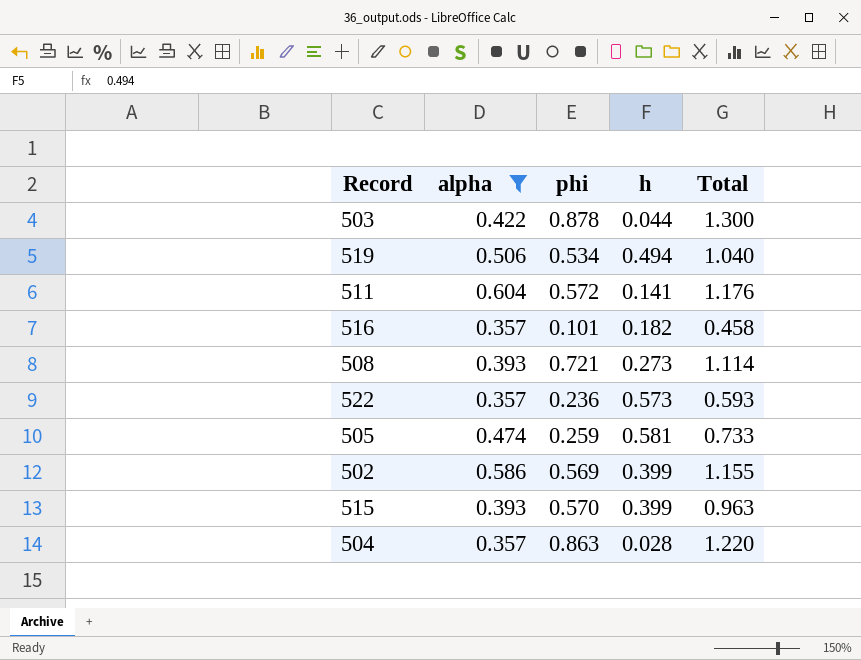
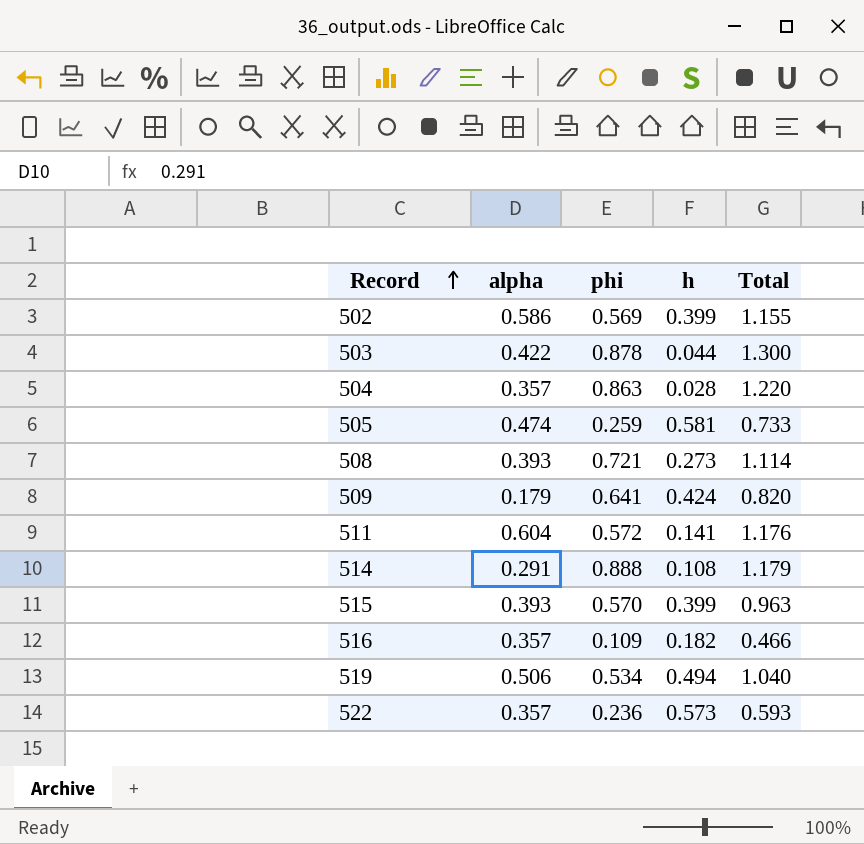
filter: alpha >= 0.357 -> none
row order: none -> Record ascending
516 | phi: 0.101 -> 0.109
516 | Total: 0.458 -> 0.466

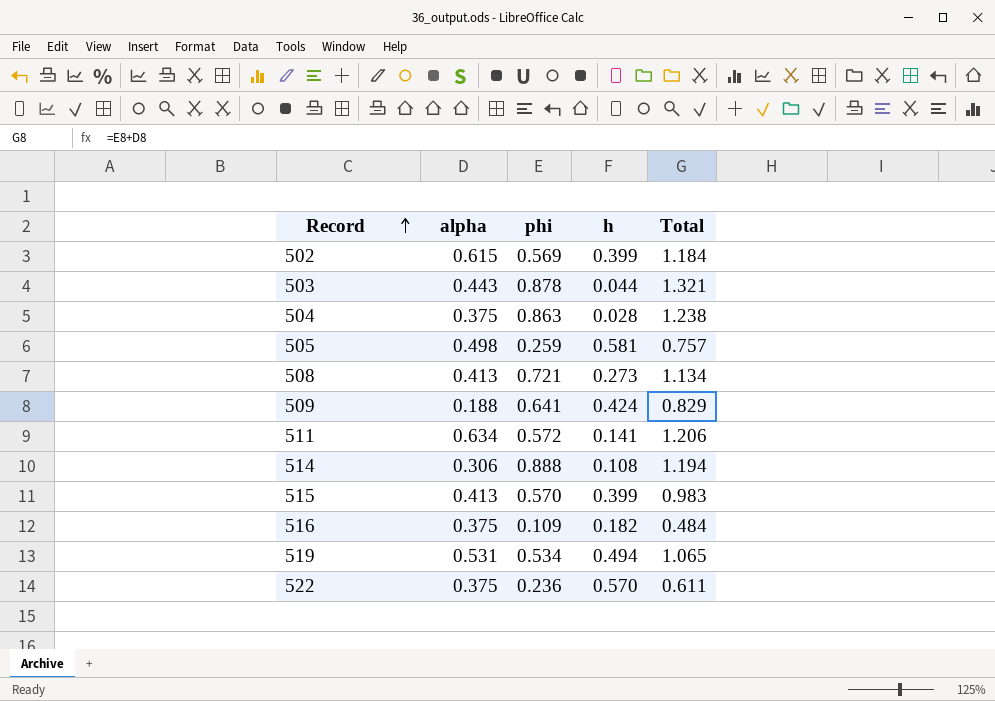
502 | alpha: 0.586 -> 0.615
502 | Total: 1.155 -> 1.184
503 | alpha: 0.422 -> 0.443
503 | Total: 1.300 -> 1.321
504 | alpha: 0.357 -> 0.375
504 | Total: 1.220 -> 1.238
505 | alpha: 0.474 -> 0.498
505 | Total: 0.733 -> 0.757
508 | alpha: 0.393 -> 0.413
508 | Total: 1.114 -> 1.134
509 | alpha: 0.179 -> 0.188
509 | Total: 0.820 -> 0.829
511 | alpha: 0.604 -> 0.634
511 | Total: 1.176 -> 1.206
514 | alpha: 0.291 -> 0.306
514 | Total: 1.179 -> 1.194
515 | alpha: 0.393 -> 0.413
515 | Total: 0.963 -> 0.983
516 | alpha: 0.357 -> 0.375
516 | Total: 0.466 -> 0.484
519 | alpha: 0.506 -> 0.531
519 | Total: 1.040 -> 1.065
522 | alpha: 0.357 -> 0.375
522 | h: 0.573 -> 0.570
522 | Total: 0.593 -> 0.611

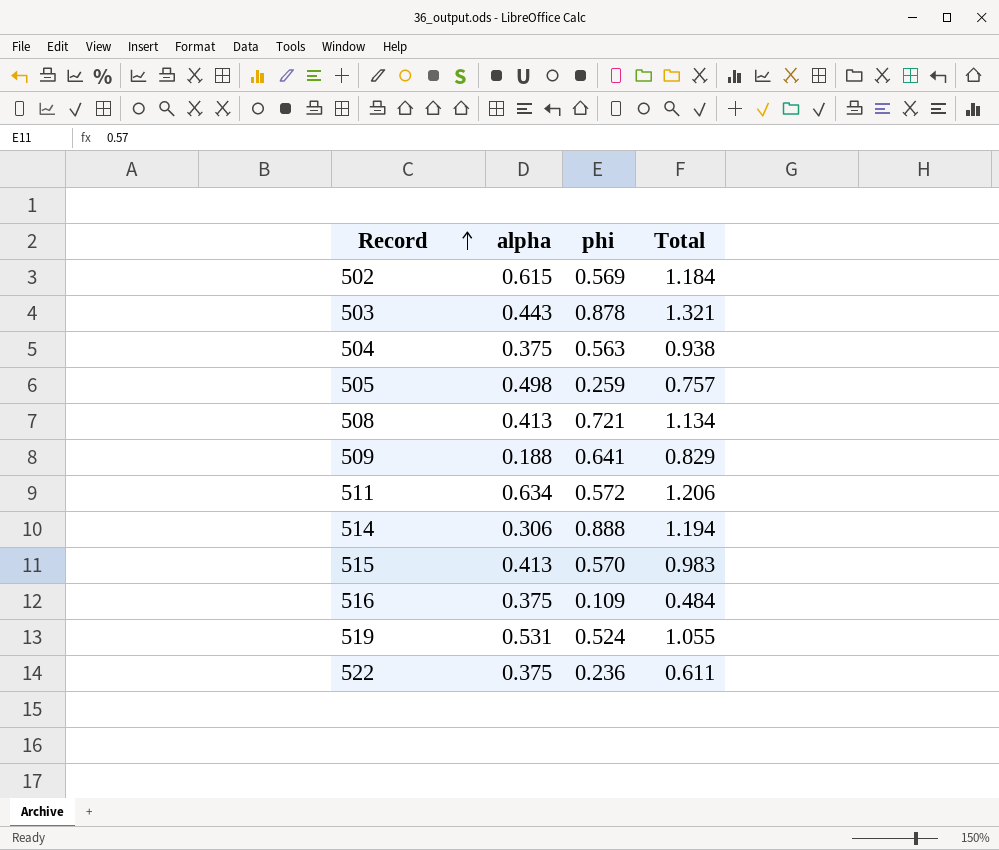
column h | position: 4 -> none
504 | phi: 0.863 -> 0.563
504 | Total: 1.238 -> 0.938
519 | phi: 0.534 -> 0.524
519 | Total: 1.065 -> 1.055

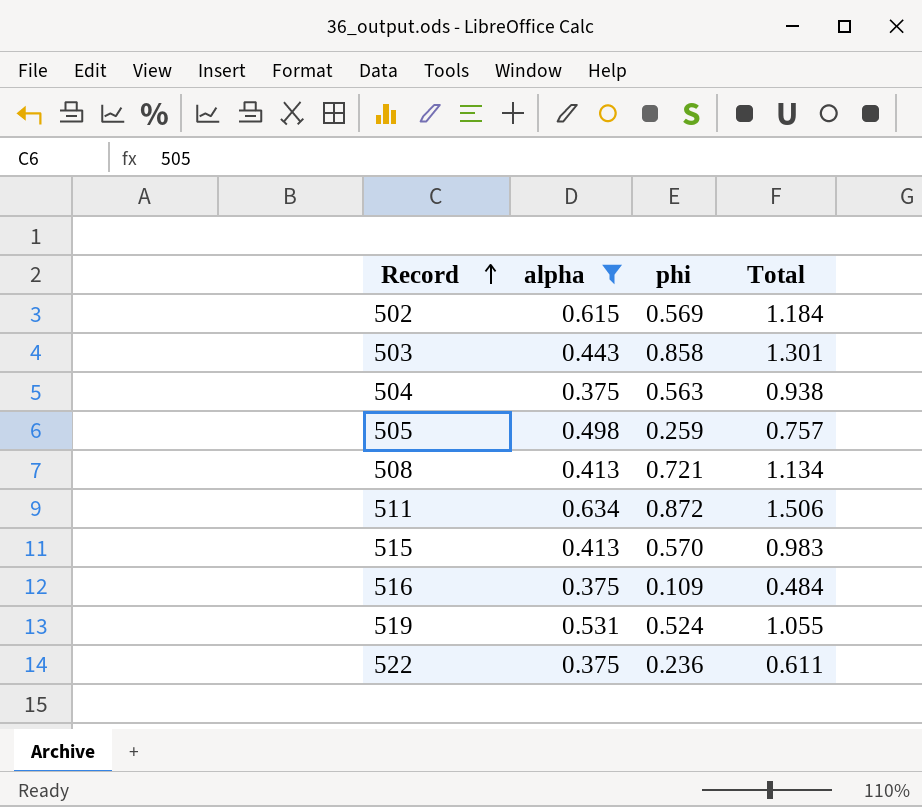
filter: none -> alpha >= 0.375
503 | phi: 0.878 -> 0.858
503 | Total: 1.321 -> 1.301
511 | phi: 0.572 -> 0.872
511 | Total: 1.206 -> 1.506

